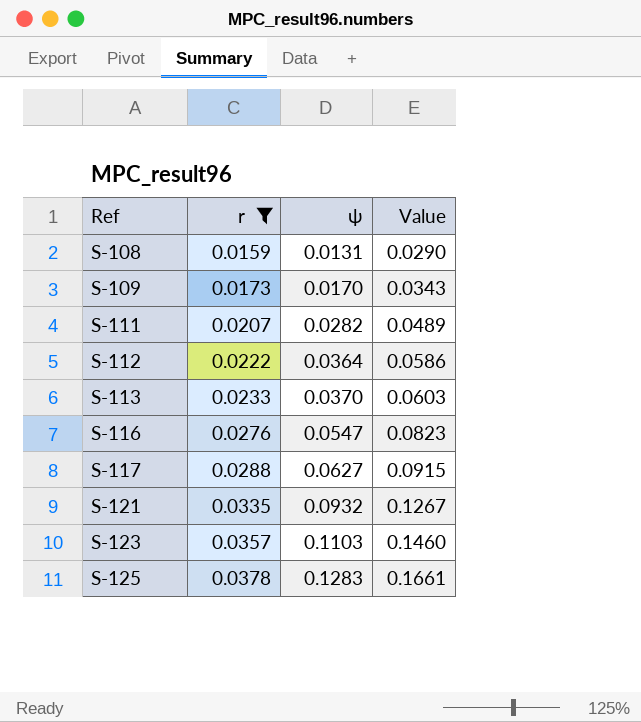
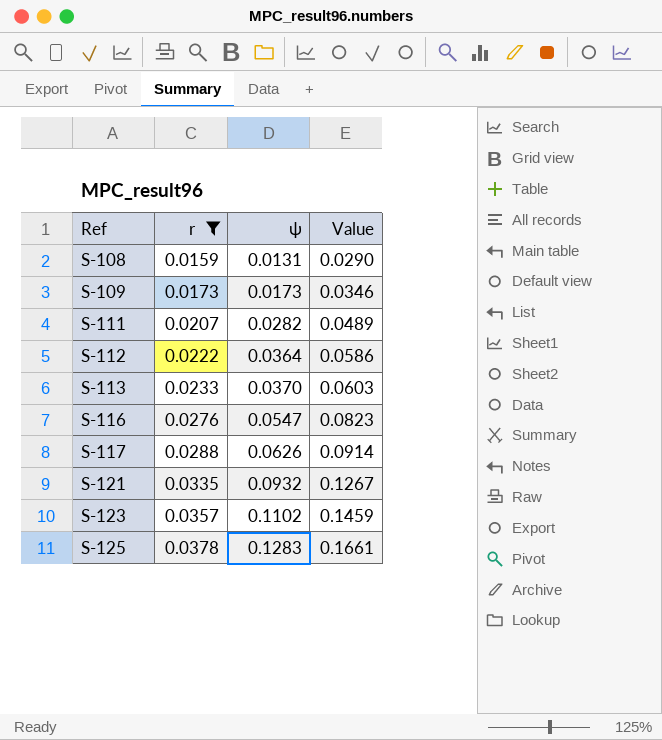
S-109 | ψ: 0.0170 -> 0.0173
S-109 | Value: 0.0343 -> 0.0346
S-117 | ψ: 0.0627 -> 0.0626
S-117 | Value: 0.0915 -> 0.0914
S-123 | ψ: 0.1103 -> 0.1102
S-123 | Value: 0.1460 -> 0.1459

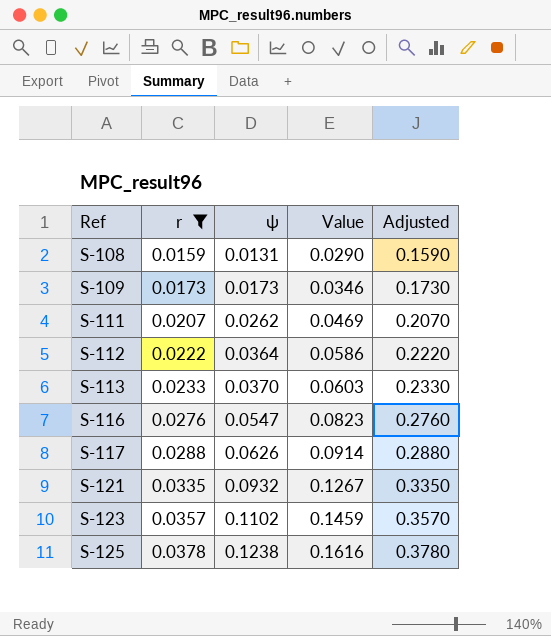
column Adjusted | formula: none -> [r] * 10
S-111 | ψ: 0.0282 -> 0.0262
S-111 | Value: 0.0489 -> 0.0469
S-125 | ψ: 0.1283 -> 0.1238
S-125 | Value: 0.1661 -> 0.1616

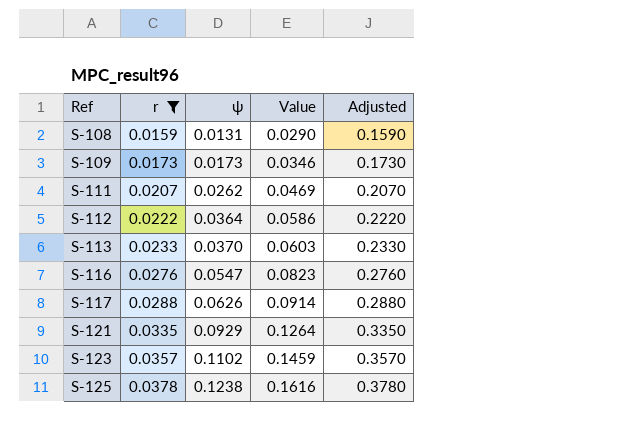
S-121 | ψ: 0.0932 -> 0.0929
S-121 | Value: 0.1267 -> 0.1264

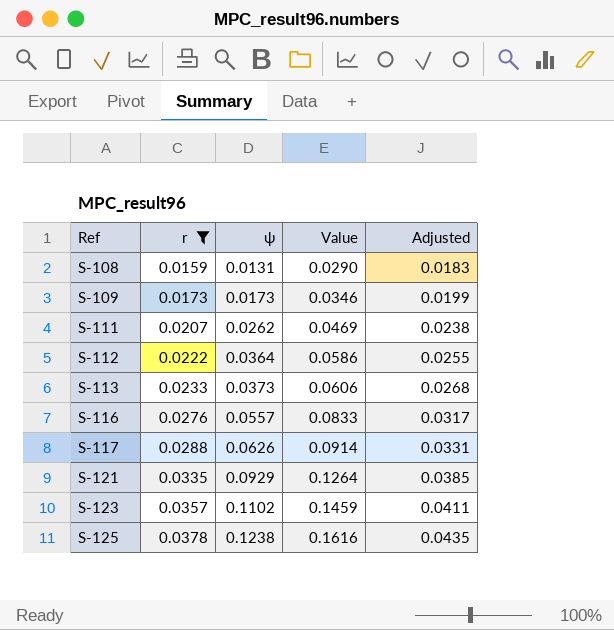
column Adjusted | formula: [r] * 10 -> [r] * 1.15
S-113 | ψ: 0.0370 -> 0.0373
S-113 | Value: 0.0603 -> 0.0606
S-116 | ψ: 0.0547 -> 0.0557
S-116 | Value: 0.0823 -> 0.0833

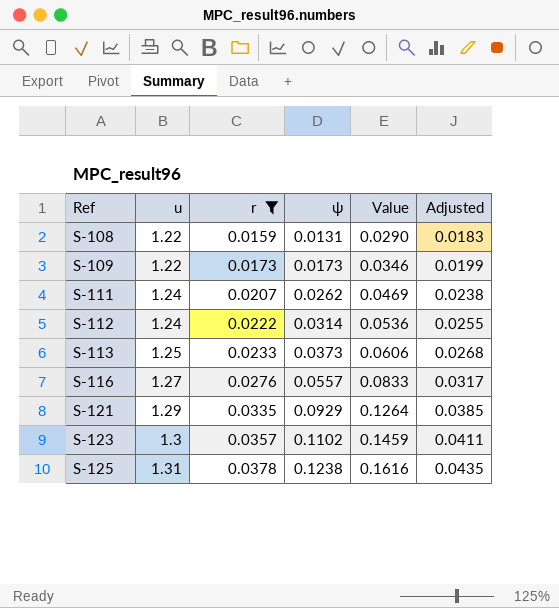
column u | position: none -> 2
row S-117: 0.0288 | 0.0626 | 0.0914 | 0.0331 -> none
S-112 | ψ: 0.0364 -> 0.0314
S-112 | Value: 0.0586 -> 0.0536

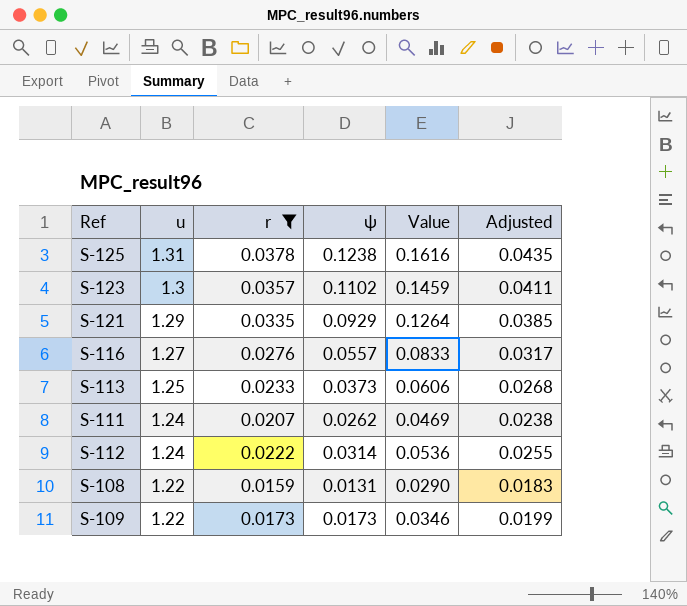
row order: Ref ascending -> u descending

